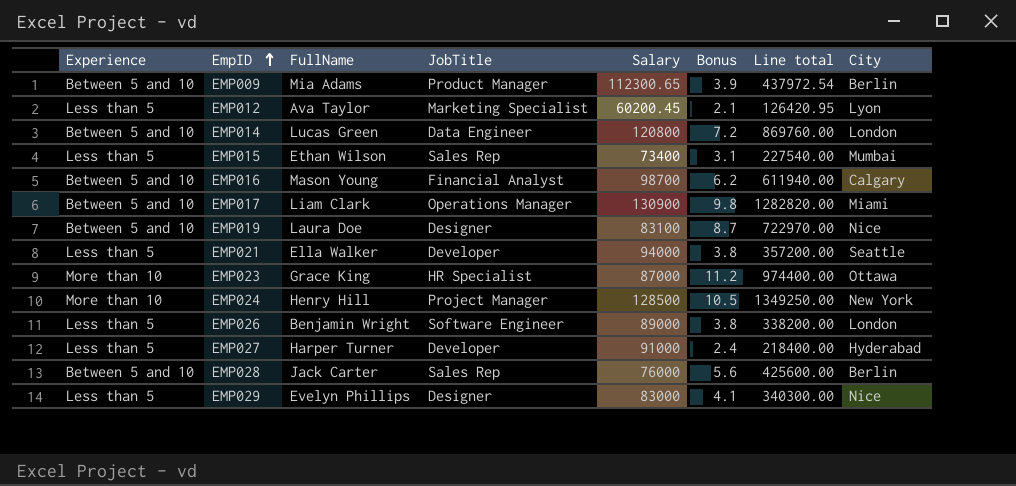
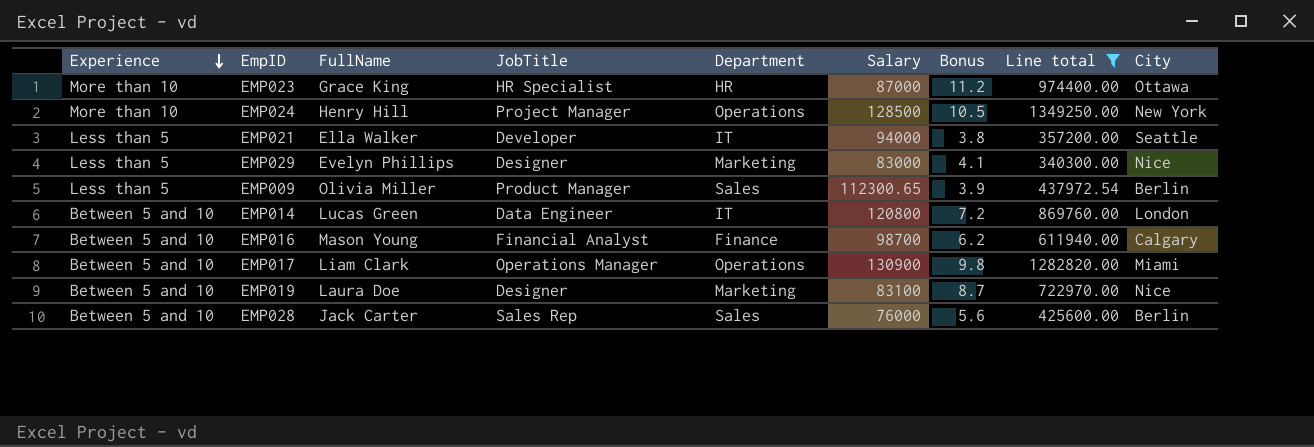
filter: none -> Line total >= 340300.00
row order: EmpID ascending -> Experience descending
column Department | position: none -> 5
EMP009 | Experience: Between 5 and 10 -> Less than 5
EMP009 | FullName: Mia Adams -> Olivia Miller

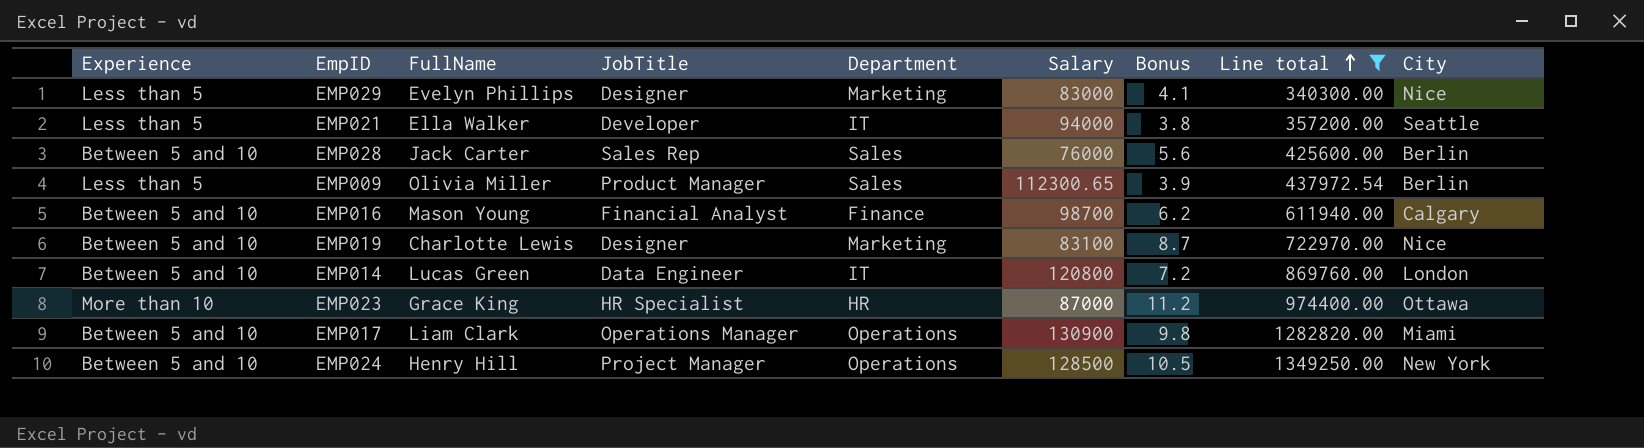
row order: Experience descending -> Line total ascending
EMP019 | FullName: Laura Doe -> Charlotte Lewis
EMP024 | Experience: More than 10 -> Between 5 and 10

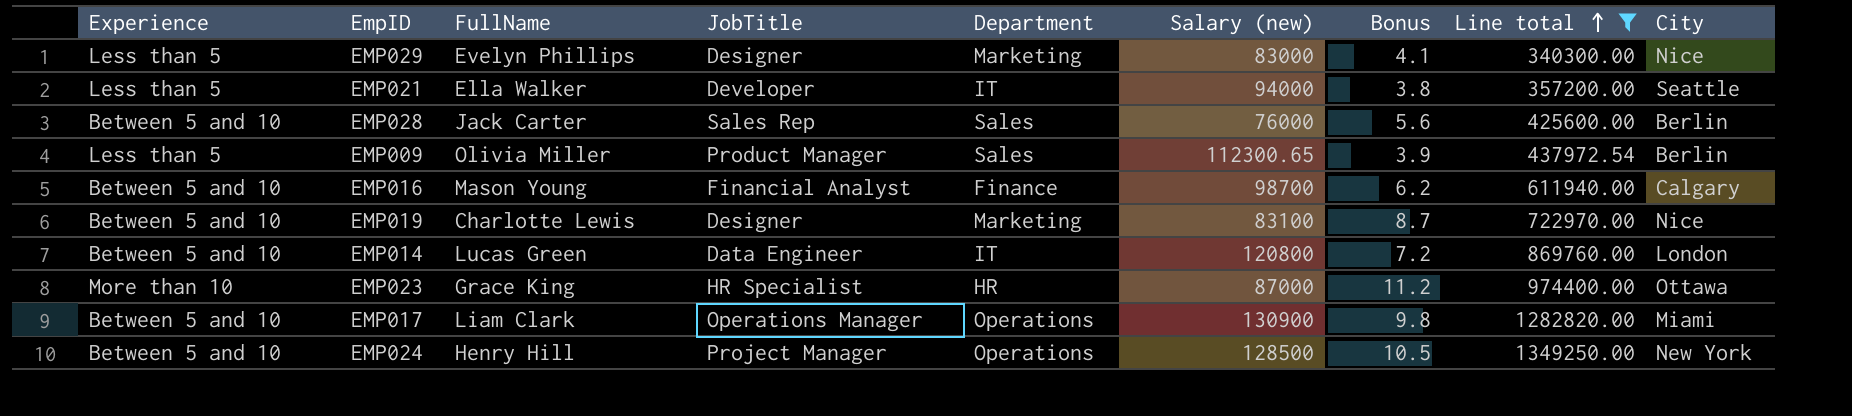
column name: Salary -> Salary (new)

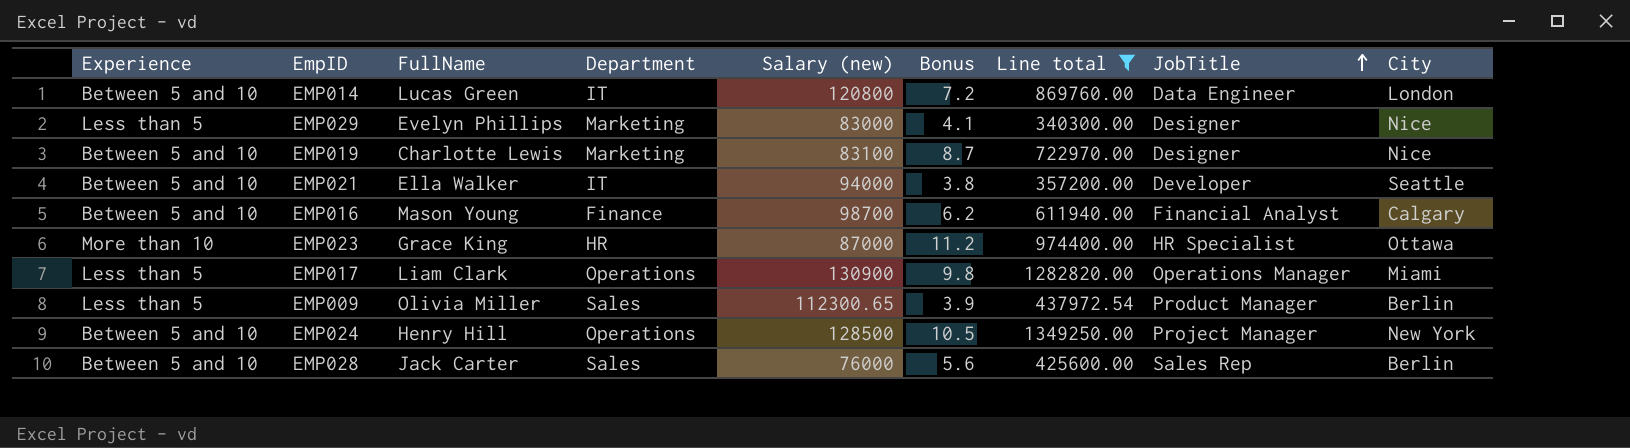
row order: Line total ascending -> JobTitle ascending
column JobTitle | position: 4 -> 8
EMP021 | Experience: Less than 5 -> Between 5 and 10
EMP017 | Experience: Between 5 and 10 -> Less than 5

